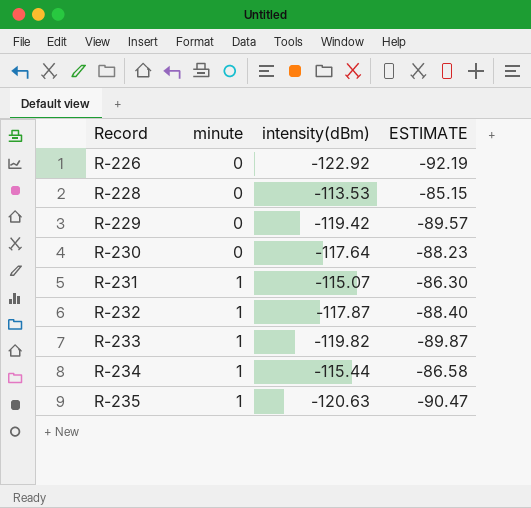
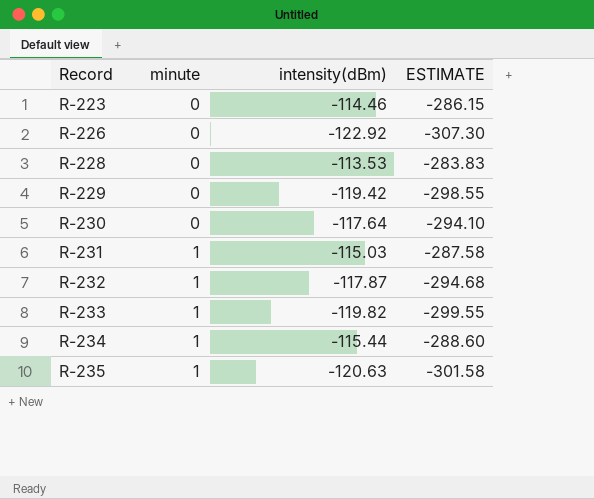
column ESTIMATE | formula: [intensity(dBm)] * 0.75 -> [intensity(dBm)] * 2.5
row R-223: none -> 0 | -114.46 | -286.15
R-231 | intensity(dBm): -115.07 -> -115.03

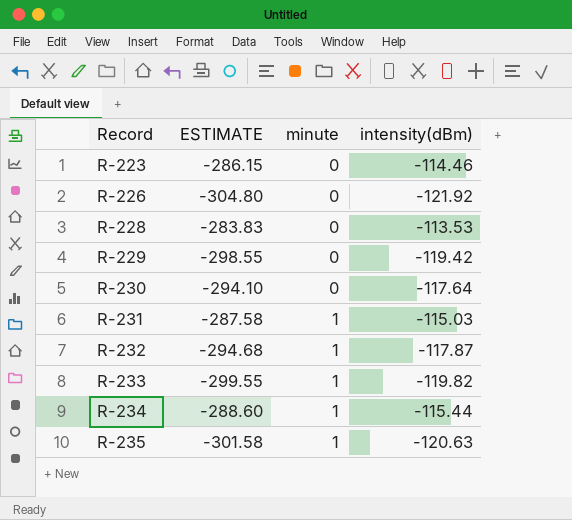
column ESTIMATE | position: 4 -> 2
R-226 | ESTIMATE: -307.30 -> -304.80
R-226 | intensity(dBm): -122.92 -> -121.92

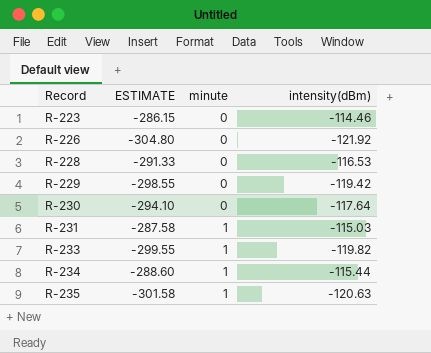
row R-232: -294.68 | 1 | -117.87 -> none
R-228 | ESTIMATE: -283.83 -> -291.33
R-228 | intensity(dBm): -113.53 -> -116.53

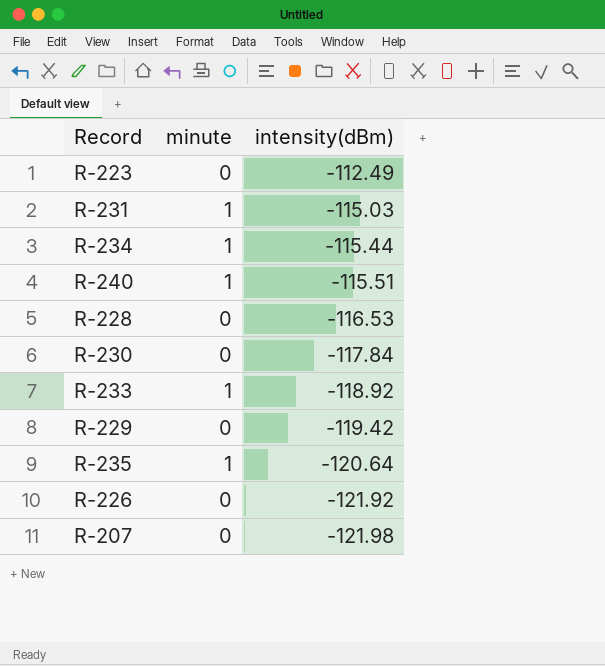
row order: Record ascending -> intensity(dBm) descending
column ESTIMATE | formula: [intensity(dBm)] * 2.5 -> none
R-223 | intensity(dBm): -114.46 -> -112.49
row R-240: none -> 1 | -115.51
R-230 | intensity(dBm): -117.64 -> -117.84
R-233 | intensity(dBm): -119.82 -> -118.92
R-235 | intensity(dBm): -120.63 -> -120.64
row R-207: none -> 0 | -121.98

